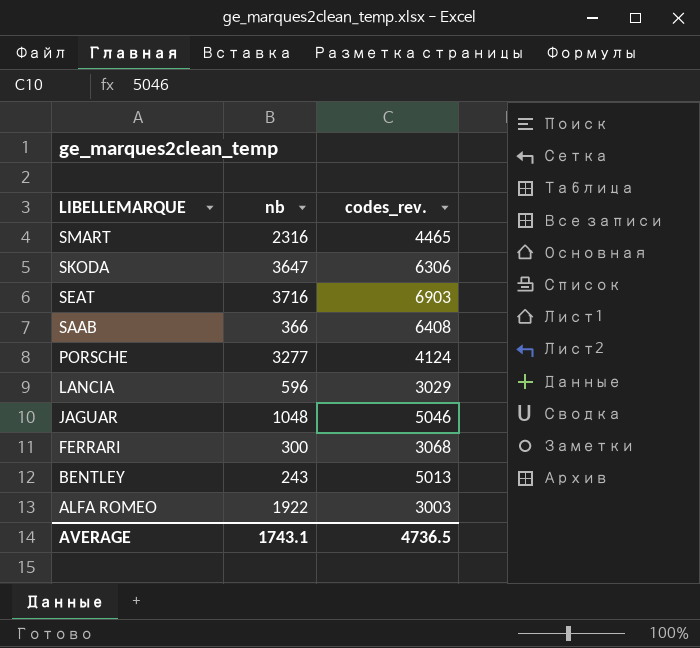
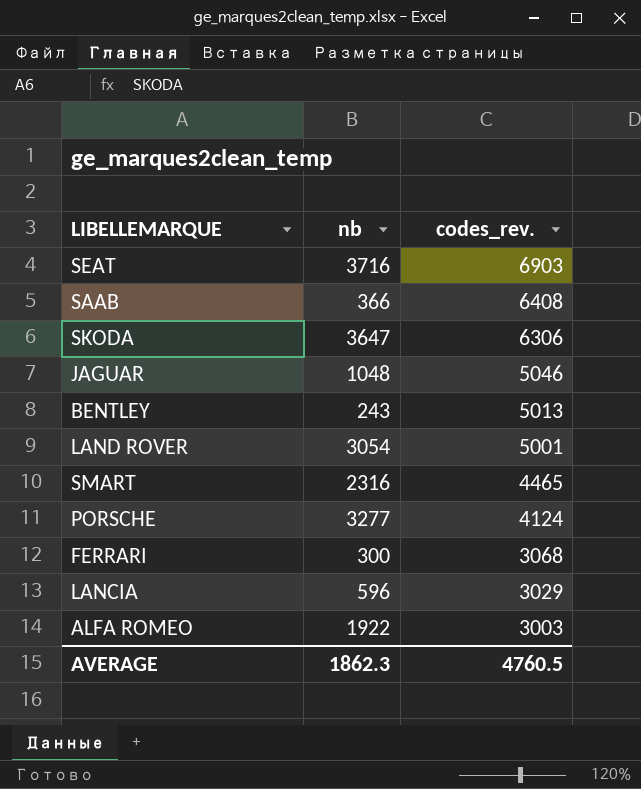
row order: LIBELLEMARQUE descending -> codes_rev. descending
row LAND ROVER: none -> 3054 | 5001
AVERAGE | nb: 1743.1 -> 1862.3
AVERAGE | codes_rev.: 4736.5 -> 4760.5

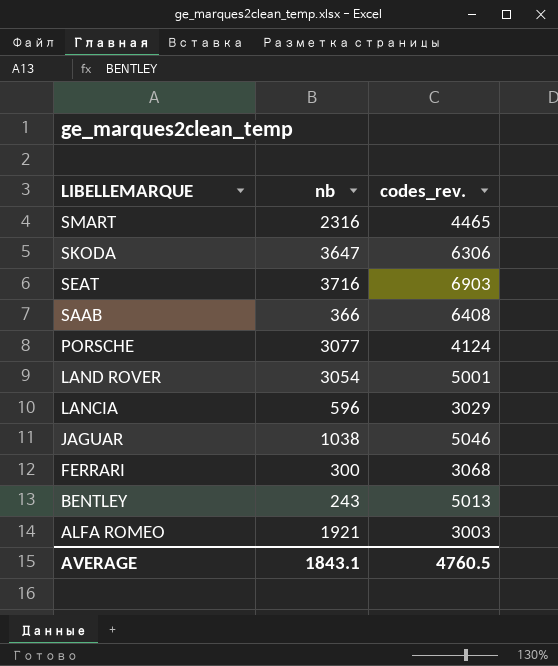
row order: codes_rev. descending -> LIBELLEMARQUE descending
PORSCHE | nb: 3277 -> 3077
JAGUAR | nb: 1048 -> 1038
ALFA ROMEO | nb: 1922 -> 1921
AVERAGE | nb: 1862.3 -> 1843.1

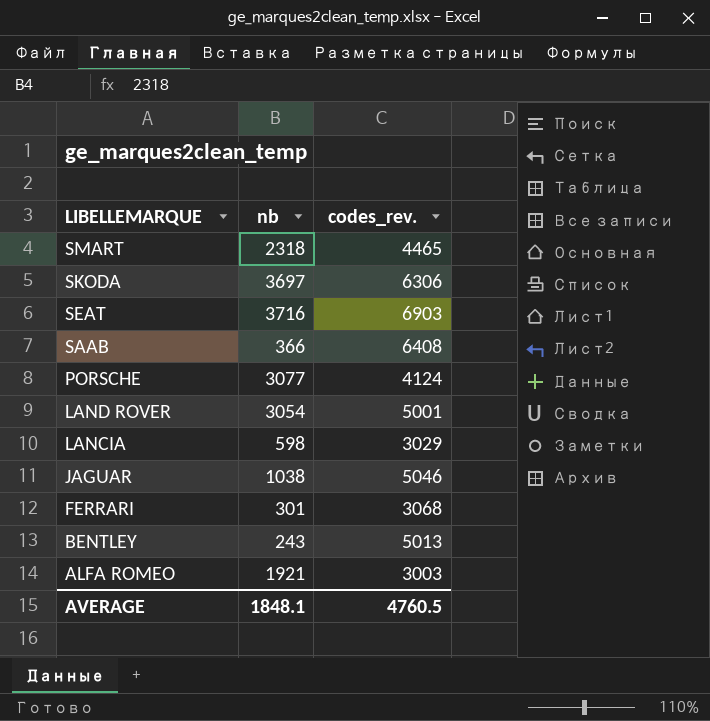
SMART | nb: 2316 -> 2318
SKODA | nb: 3647 -> 3697
LANCIA | nb: 596 -> 598
FERRARI | nb: 300 -> 301
AVERAGE | nb: 1843.1 -> 1848.1

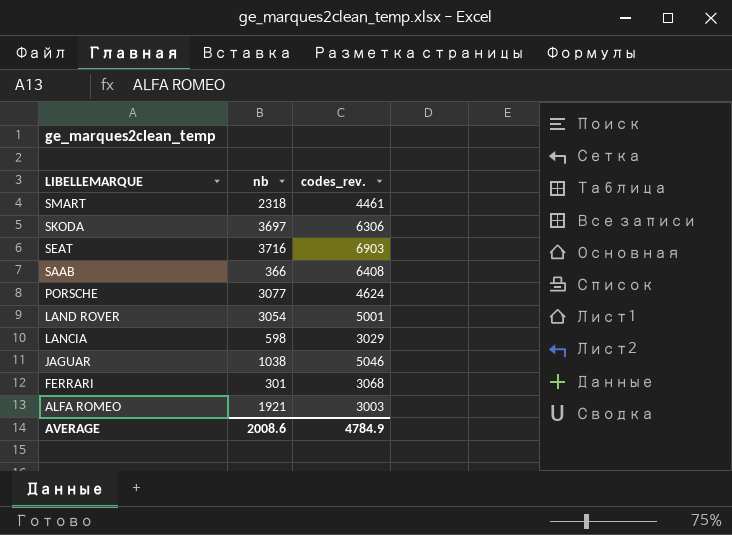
row BENTLEY: 243 | 5013 -> none
SMART | codes_rev.: 4465 -> 4461
PORSCHE | codes_rev.: 4124 -> 4624
AVERAGE | nb: 1848.1 -> 2008.6
AVERAGE | codes_rev.: 4760.5 -> 4784.9

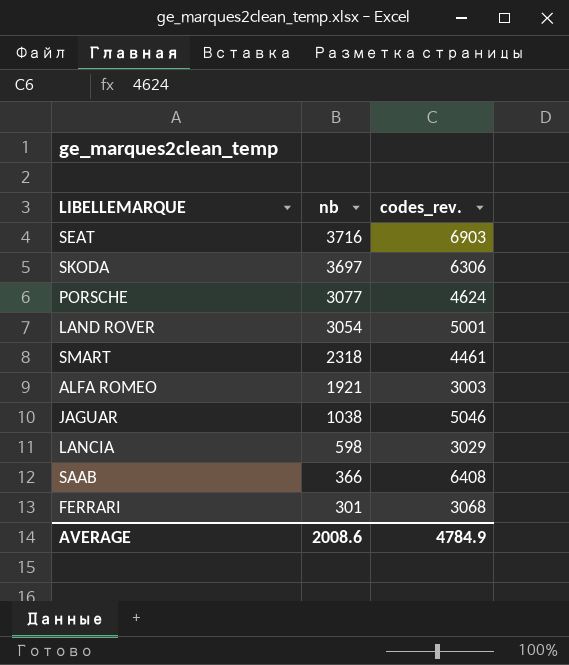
row order: LIBELLEMARQUE descending -> nb descending

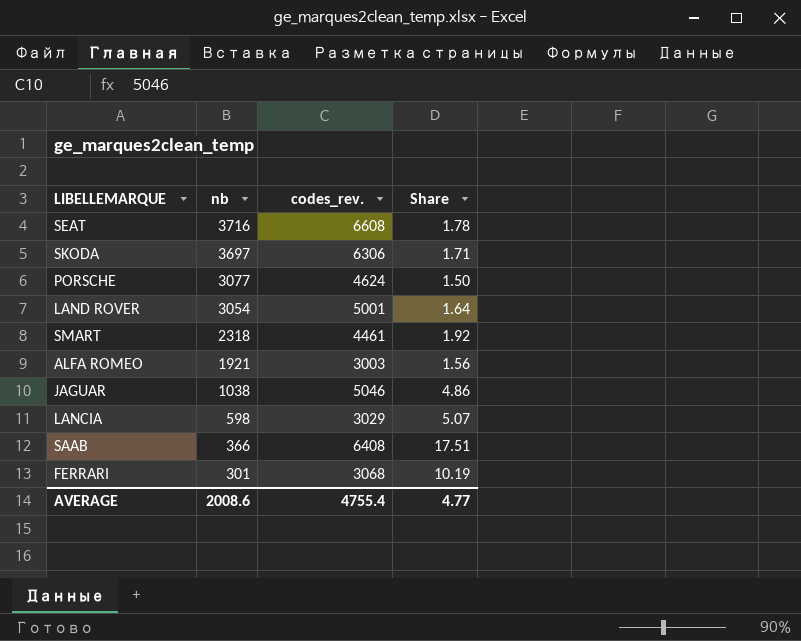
column Share | formula: none -> [codes_rev.] / [nb]
SEAT | codes_rev.: 6903 -> 6608
AVERAGE | codes_rev.: 4784.9 -> 4755.4

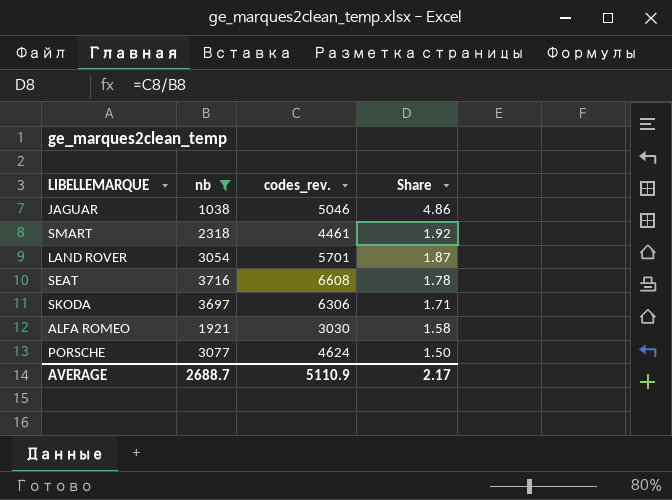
filter: none -> nb >= 1038
row order: nb descending -> Share descending
LAND ROVER | codes_rev.: 5001 -> 5701
LAND ROVER | Share: 1.64 -> 1.87
ALFA ROMEO | codes_rev.: 3003 -> 3030
ALFA ROMEO | Share: 1.56 -> 1.58
AVERAGE | nb: 2008.6 -> 2688.7
AVERAGE | codes_rev.: 4755.4 -> 5110.9
AVERAGE | Share: 4.77 -> 2.17

